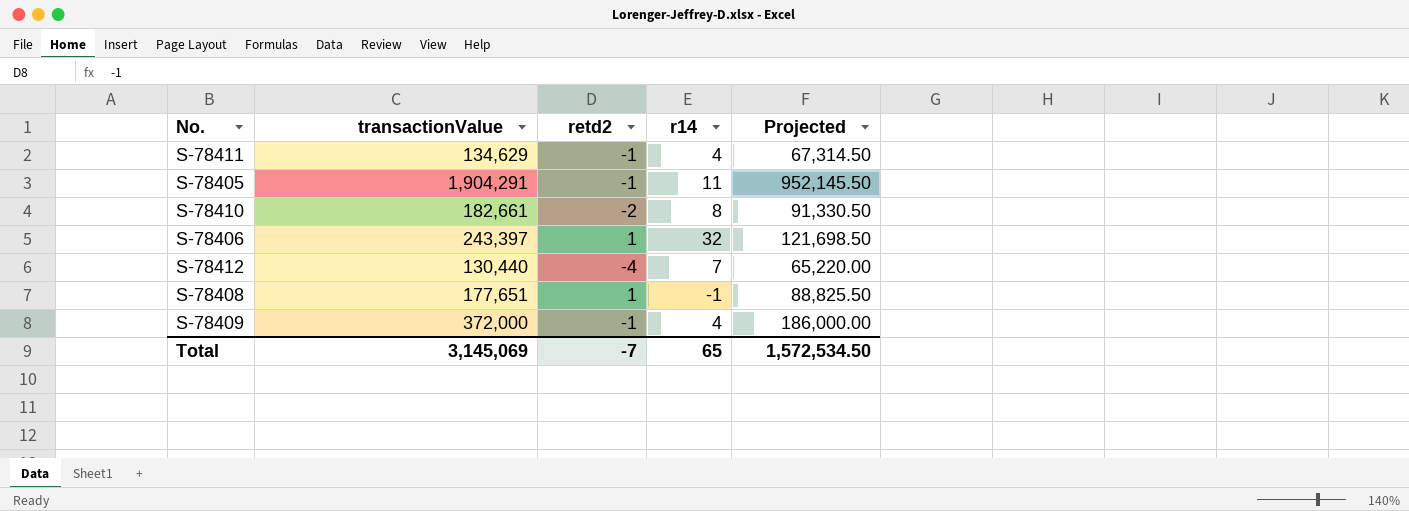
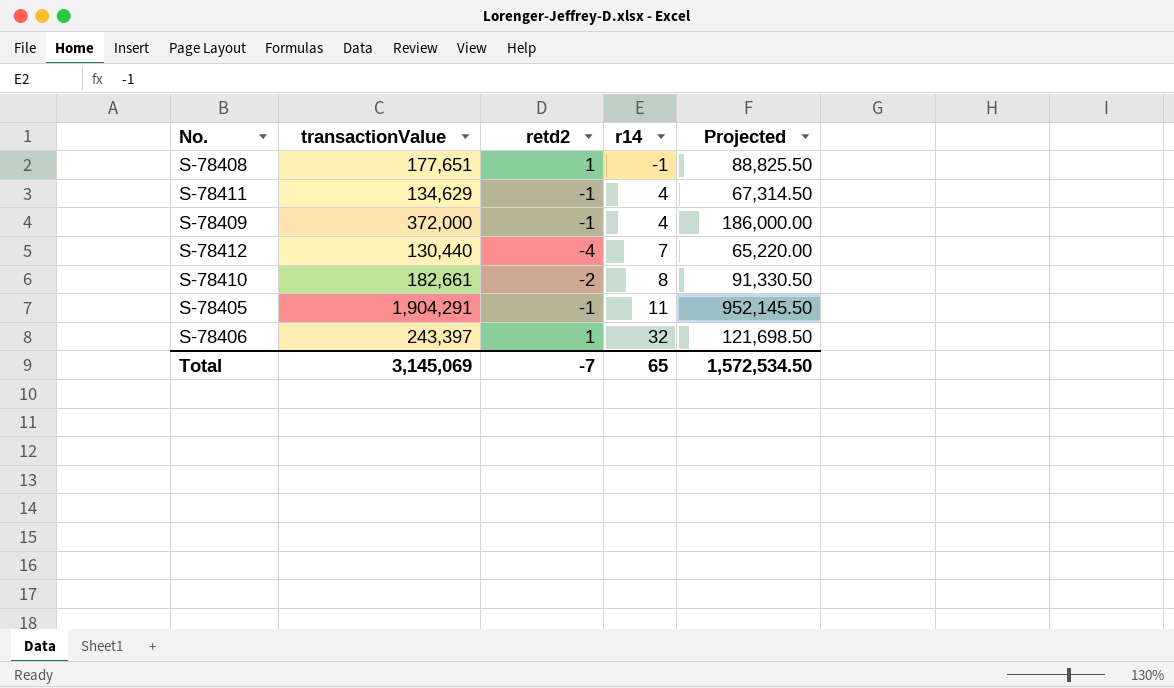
row order: none -> r14 ascending

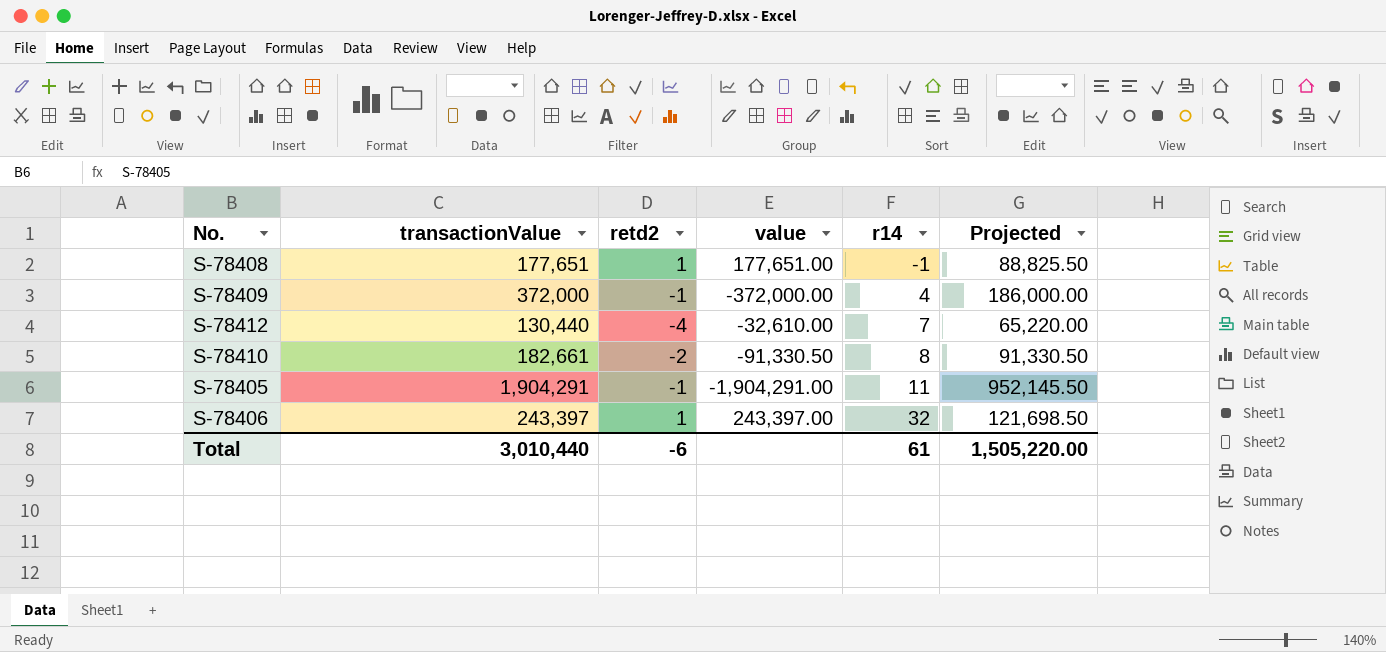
column value | formula: none -> [transactionValue] / [retd2]
row S-78411: 134,629 | -1 | 4 | 67,314.50 -> none
Total | transactionValue: 3,145,069 -> 3,010,440
Total | retd2: -7 -> -6
Total | r14: 65 -> 61
Total | Projected: 1,572,534.50 -> 1,505,220.00

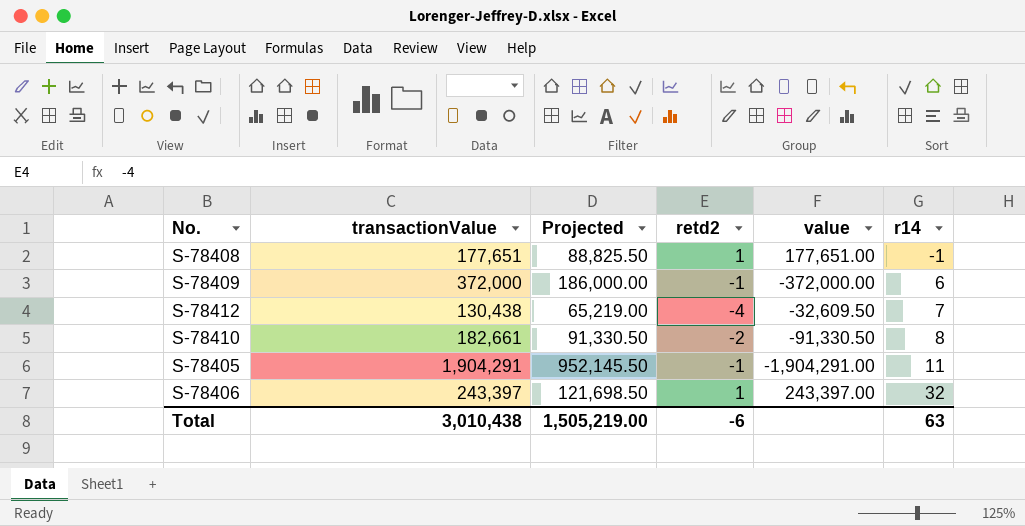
column Projected | position: 6 -> 3
S-78409 | r14: 4 -> 6
S-78412 | transactionValue: 130,440 -> 130,438
S-78412 | Projected: 65,220.00 -> 65,219.00
S-78412 | value: -32,610.00 -> -32,609.50
Total | transactionValue: 3,010,440 -> 3,010,438
Total | Projected: 1,505,220.00 -> 1,505,219.00
Total | r14: 61 -> 63

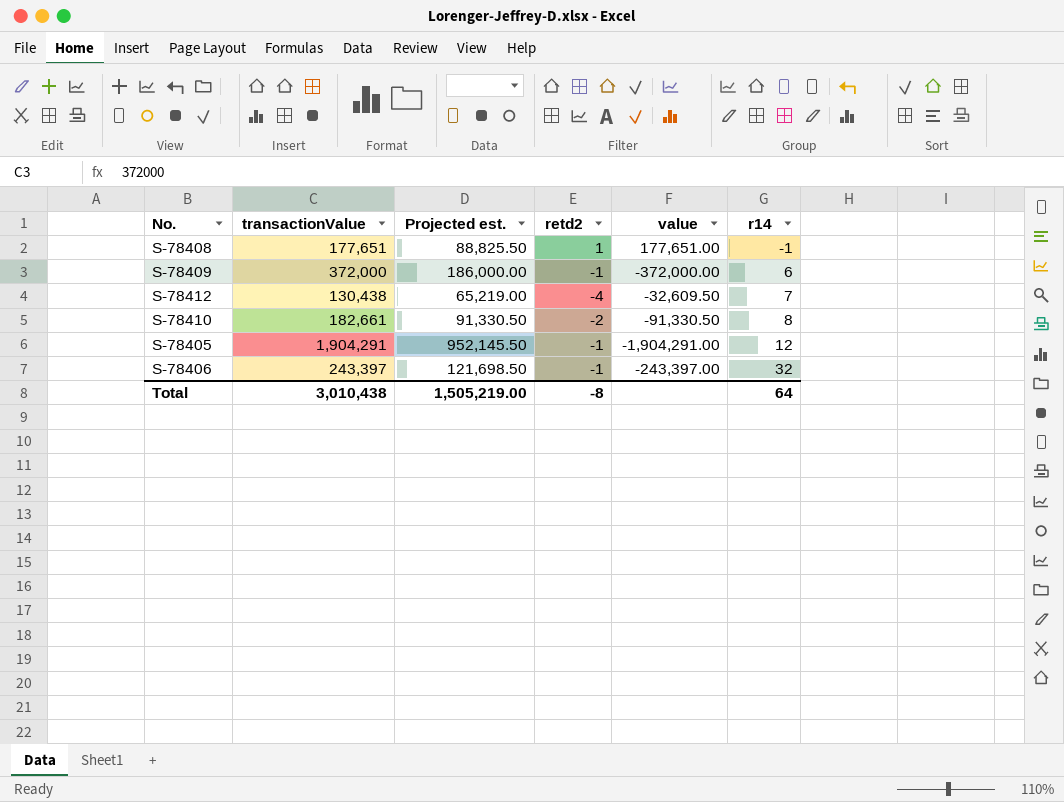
column name: Projected -> Projected est.
S-78405 | r14: 11 -> 12
S-78406 | retd2: 1 -> -1
S-78406 | value: 243,397.00 -> -243,397.00
Total | retd2: -6 -> -8
Total | r14: 63 -> 64

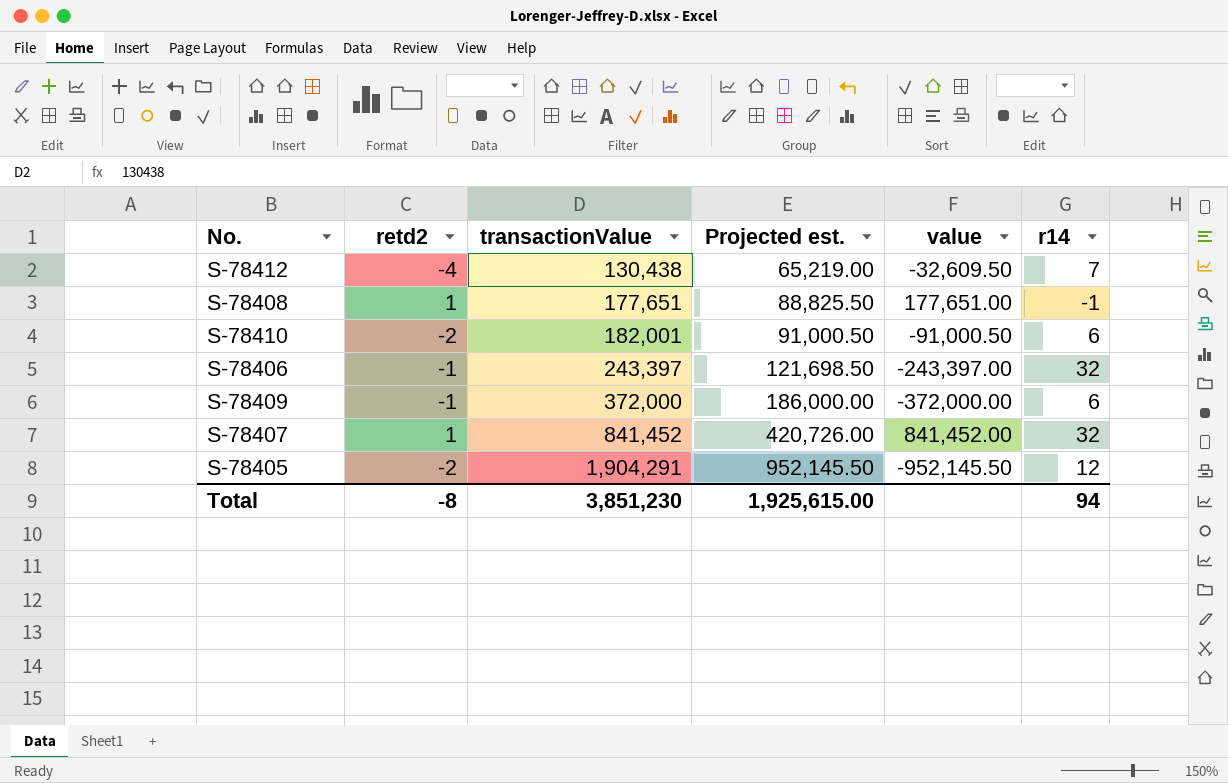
row order: r14 ascending -> transactionValue ascending
column retd2 | position: 4 -> 2
S-78410 | transactionValue: 182,661 -> 182,001
S-78410 | Projected est.: 91,330.50 -> 91,000.50
S-78410 | value: -91,330.50 -> -91,000.50
S-78410 | r14: 8 -> 6
row S-78407: none -> 1 | 841,452 | 420,726.00 | 841,452.00 | 32
S-78405 | retd2: -1 -> -2
S-78405 | value: -1,904,291.00 -> -952,145.50
Total | transactionValue: 3,010,438 -> 3,851,230
Total | Projected est.: 1,505,219.00 -> 1,925,615.00
Total | r14: 64 -> 94

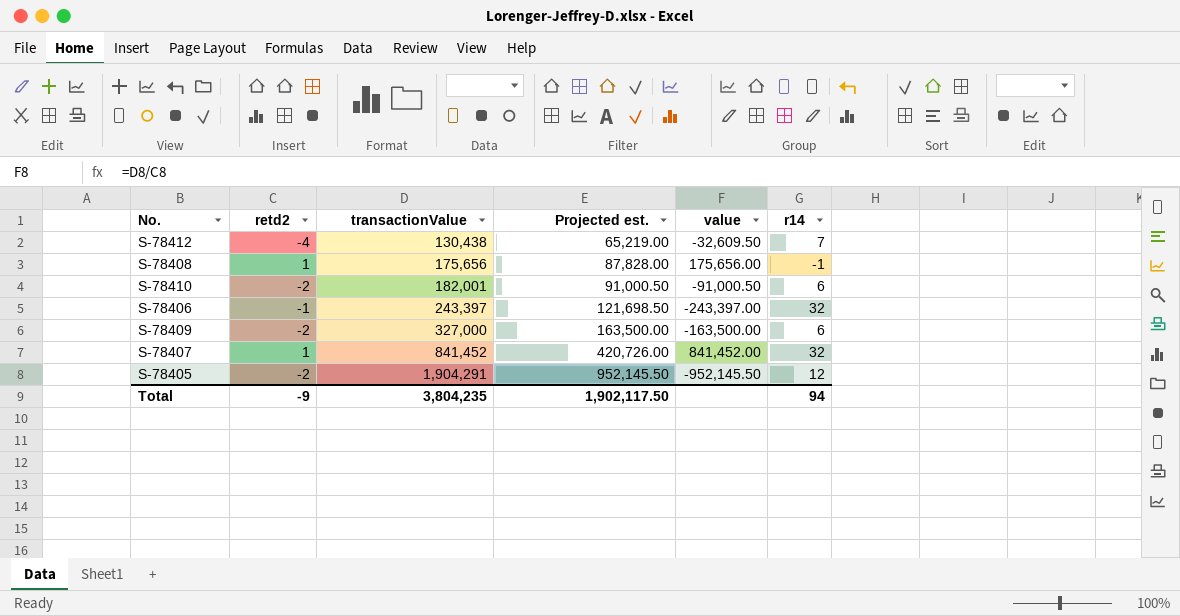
S-78408 | transactionValue: 177,651 -> 175,656
S-78408 | Projected est.: 88,825.50 -> 87,828.00
S-78408 | value: 177,651.00 -> 175,656.00
S-78409 | retd2: -1 -> -2
S-78409 | transactionValue: 372,000 -> 327,000
S-78409 | Projected est.: 186,000.00 -> 163,500.00
S-78409 | value: -372,000.00 -> -163,500.00
Total | retd2: -8 -> -9
Total | transactionValue: 3,851,230 -> 3,804,235
Total | Projected est.: 1,925,615.00 -> 1,902,117.50

